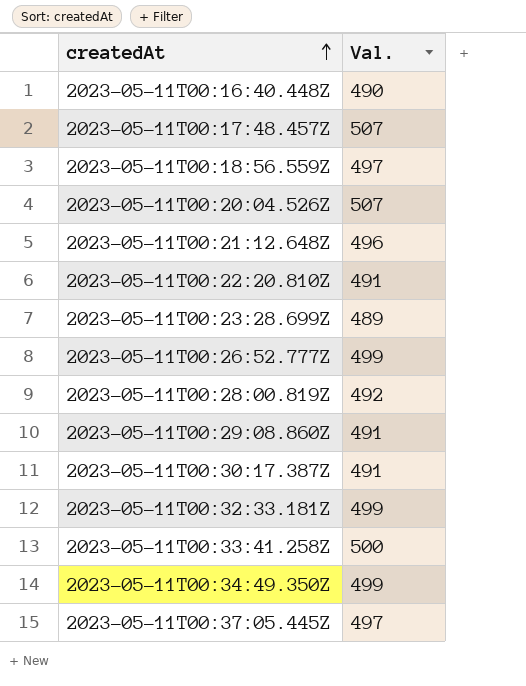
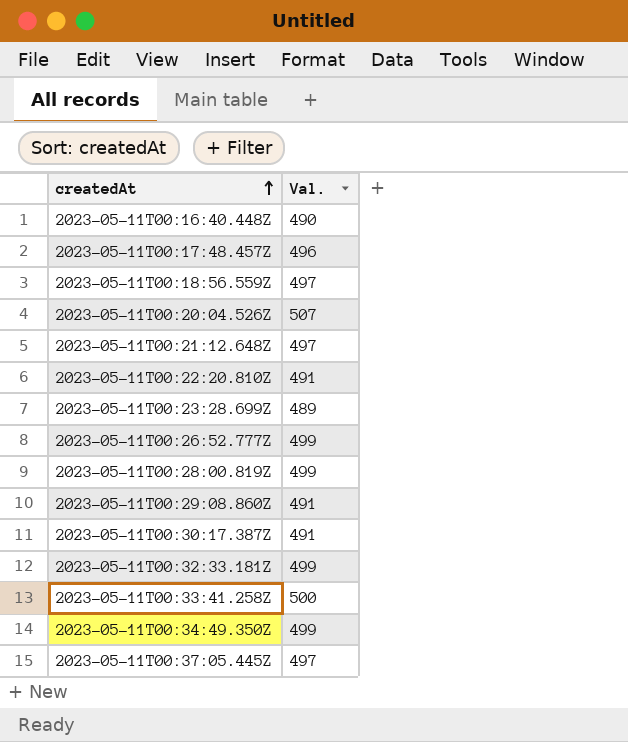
2023-05-11T00:17:48.457Z | Val.: 507 -> 496
2023-05-11T00:21:12.648Z | Val.: 496 -> 497
2023-05-11T00:28:00.819Z | Val.: 492 -> 499

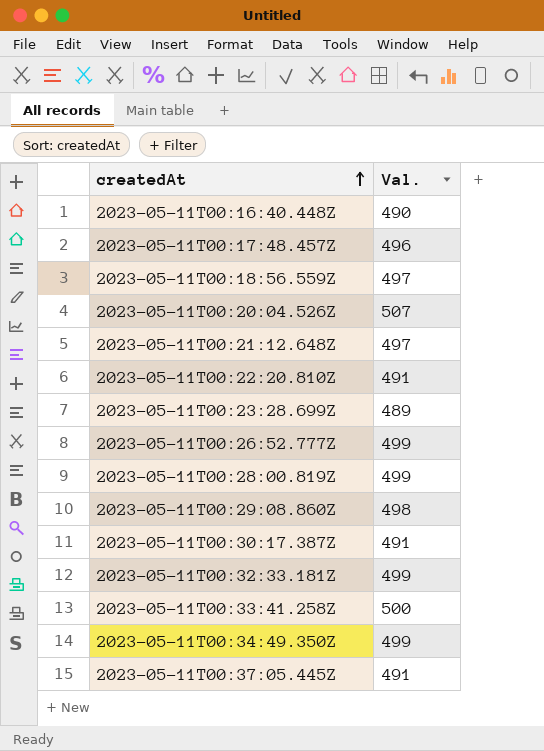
2023-05-11T00:29:08.860Z | Val.: 491 -> 498
2023-05-11T00:37:05.445Z | Val.: 497 -> 491

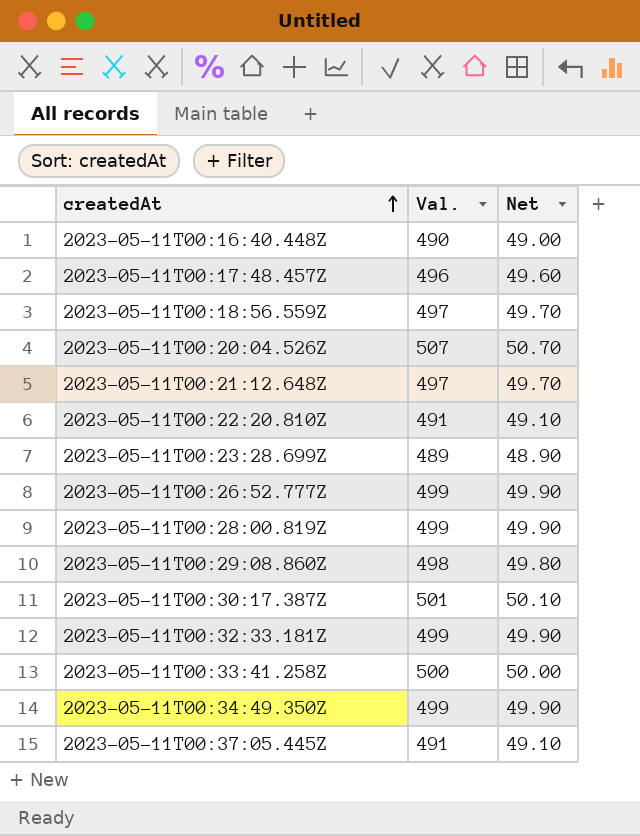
column Net | formula: none -> [Val.] * 0.1
2023-05-11T00:30:17.387Z | Val.: 491 -> 501

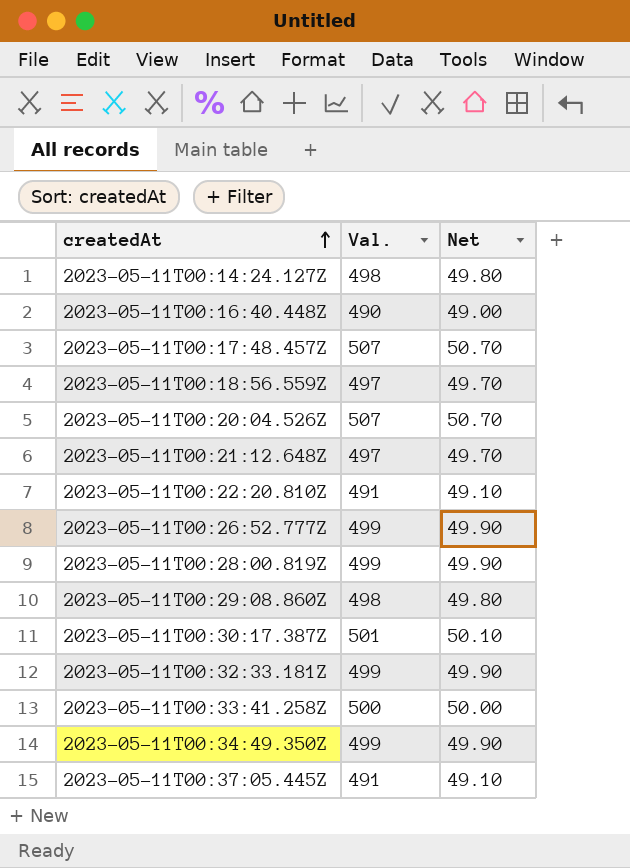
row 2023-05-11T00:23:28.699Z: 489 | 48.90 -> none
row 2023-05-11T00:14:24.127Z: none -> 498 | 49.80
2023-05-11T00:17:48.457Z | Val.: 496 -> 507
2023-05-11T00:17:48.457Z | Net: 49.60 -> 50.70

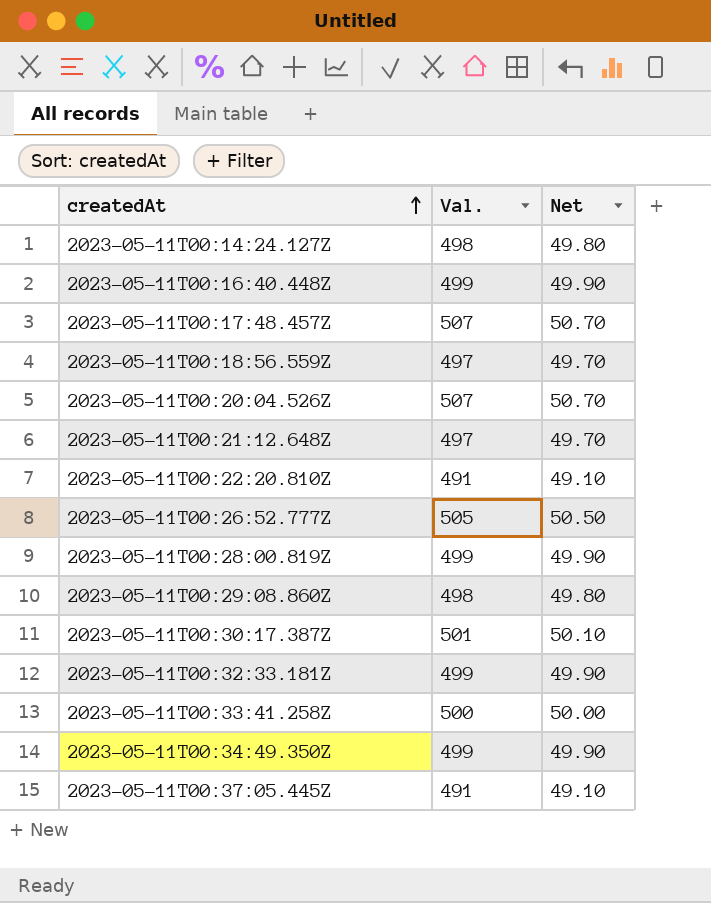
2023-05-11T00:16:40.448Z | Val.: 490 -> 499
2023-05-11T00:16:40.448Z | Net: 49.00 -> 49.90
2023-05-11T00:26:52.777Z | Val.: 499 -> 505
2023-05-11T00:26:52.777Z | Net: 49.90 -> 50.50

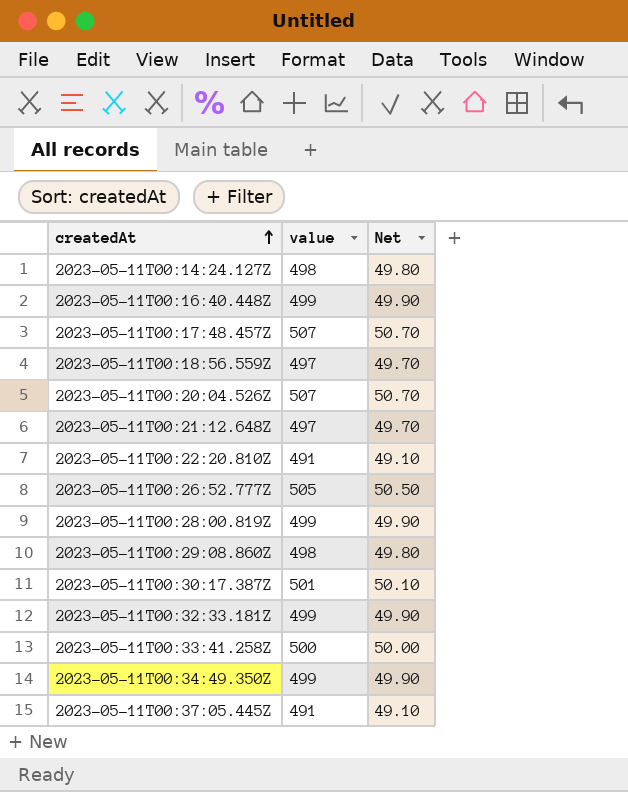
column name: Val. -> value

